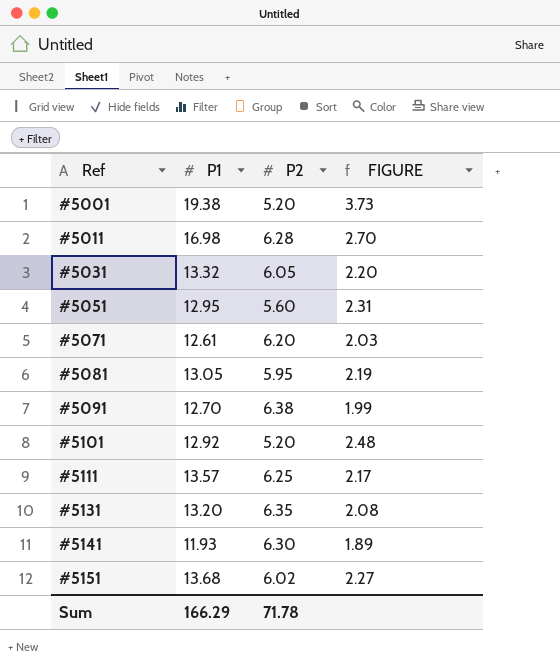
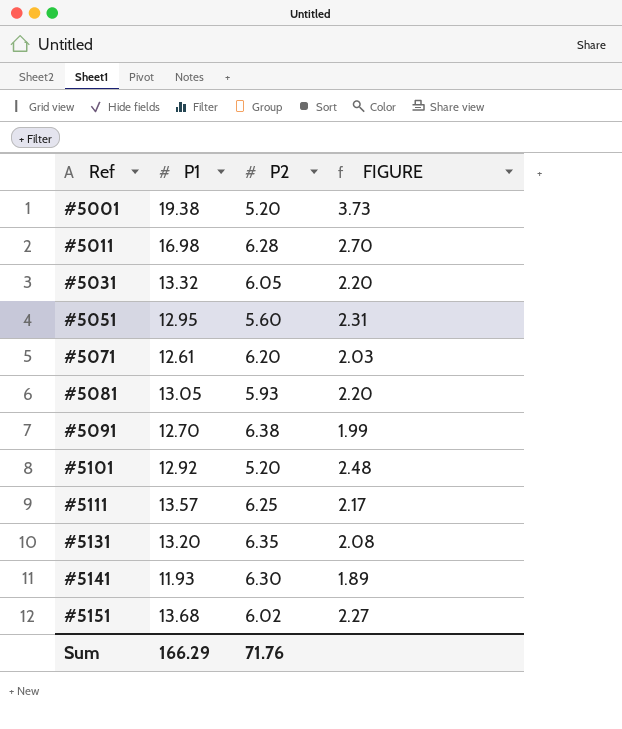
#5081 | P2: 5.95 -> 5.93
#5081 | FIGURE: 2.19 -> 2.20
Sum | P2: 71.78 -> 71.76

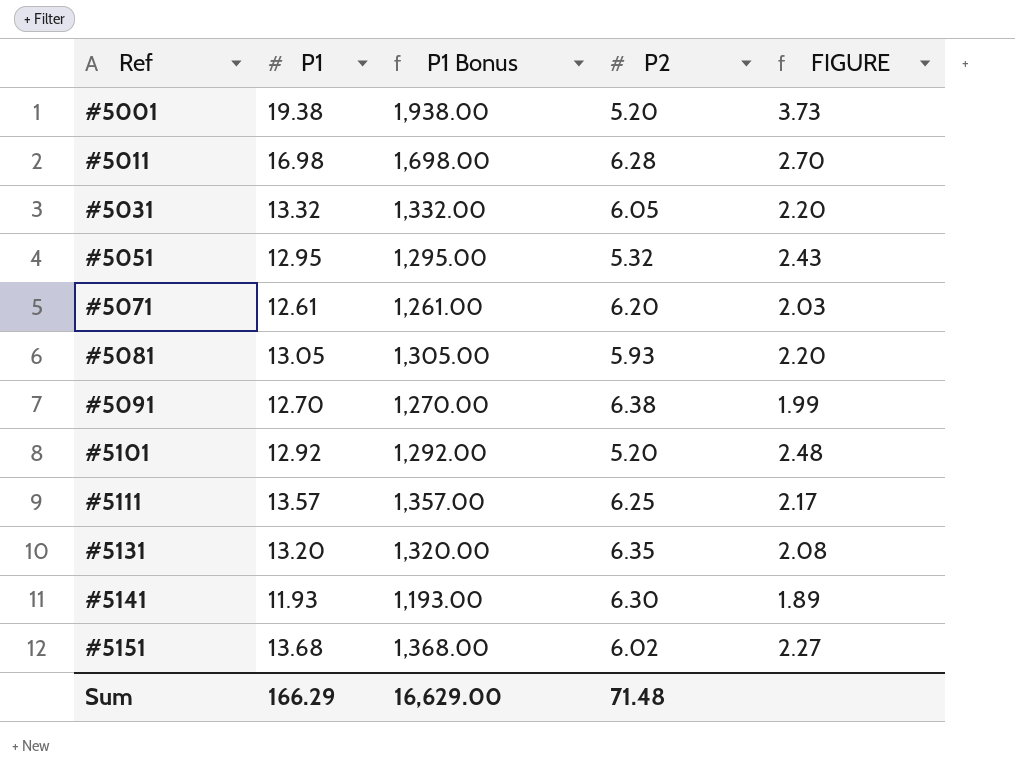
column P1 Bonus | formula: none -> [P1] * 100
#5051 | P2: 5.60 -> 5.32
#5051 | FIGURE: 2.31 -> 2.43
Sum | P2: 71.76 -> 71.48

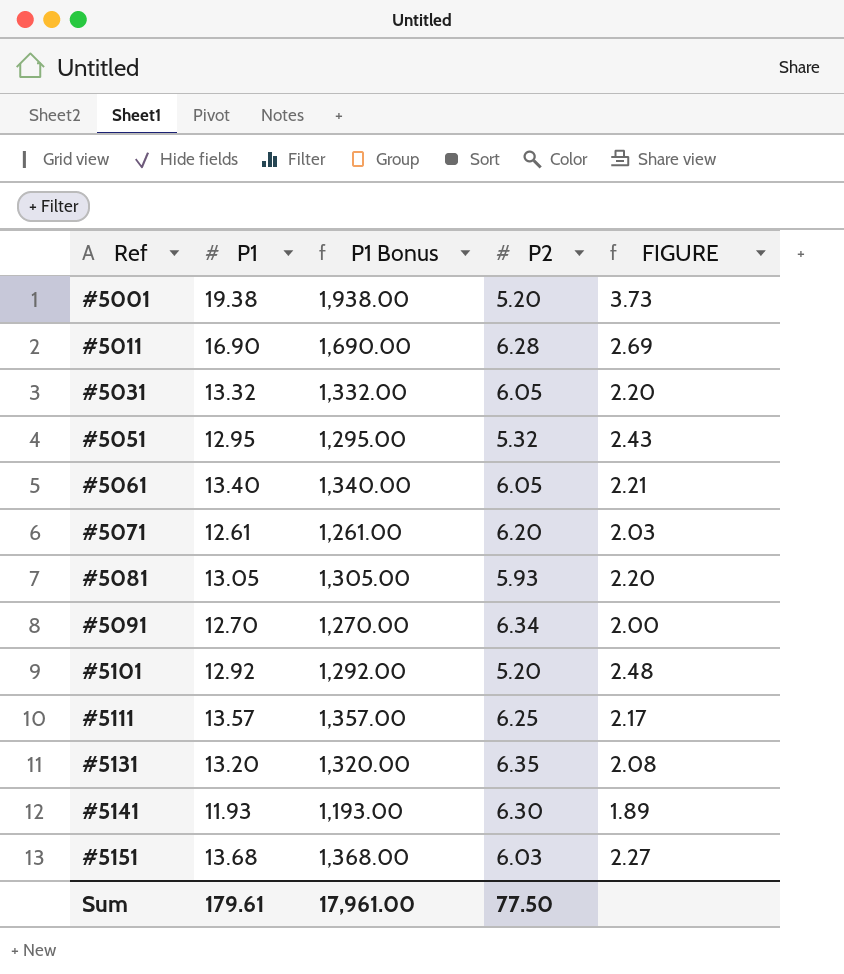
#5011 | P1: 16.98 -> 16.90
#5011 | P1 Bonus: 1,698.00 -> 1,690.00
#5011 | FIGURE: 2.70 -> 2.69
row #5061: none -> 13.40 | 1,340.00 | 6.05 | 2.21
#5091 | P2: 6.38 -> 6.34
#5091 | FIGURE: 1.99 -> 2.00
#5151 | P2: 6.02 -> 6.03
Sum | P1: 166.29 -> 179.61
Sum | P1 Bonus: 16,629.00 -> 17,961.00
Sum | P2: 71.48 -> 77.50

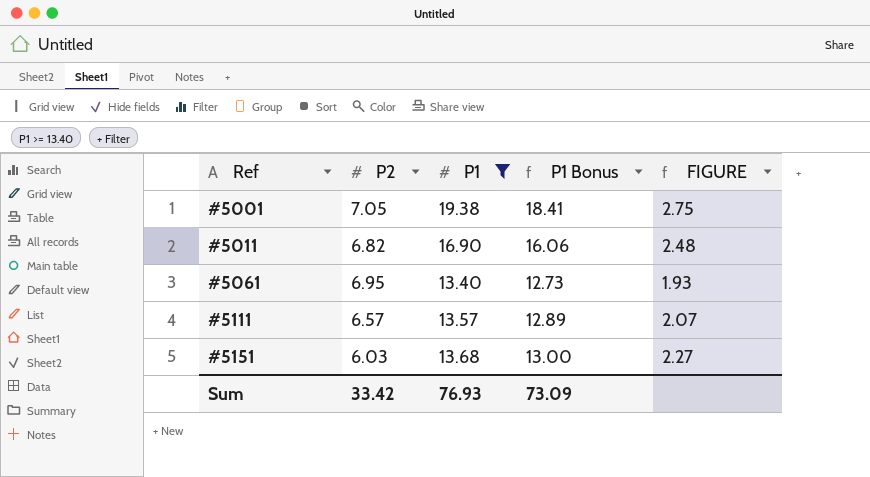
filter: none -> P1 >= 13.40
column P2 | position: 4 -> 2
column P1 Bonus | formula: [P1] * 100 -> [P1] * 0.95
#5001 | P2: 5.20 -> 7.05
#5001 | FIGURE: 3.73 -> 2.75
#5011 | P2: 6.28 -> 6.82
#5011 | FIGURE: 2.69 -> 2.48
#5061 | P2: 6.05 -> 6.95
#5061 | FIGURE: 2.21 -> 1.93
#5111 | P2: 6.25 -> 6.57
#5111 | FIGURE: 2.17 -> 2.07
Sum | P2: 77.50 -> 33.42
Sum | P1: 179.61 -> 76.93
Sum | P1 Bonus: 17,961.00 -> 73.09

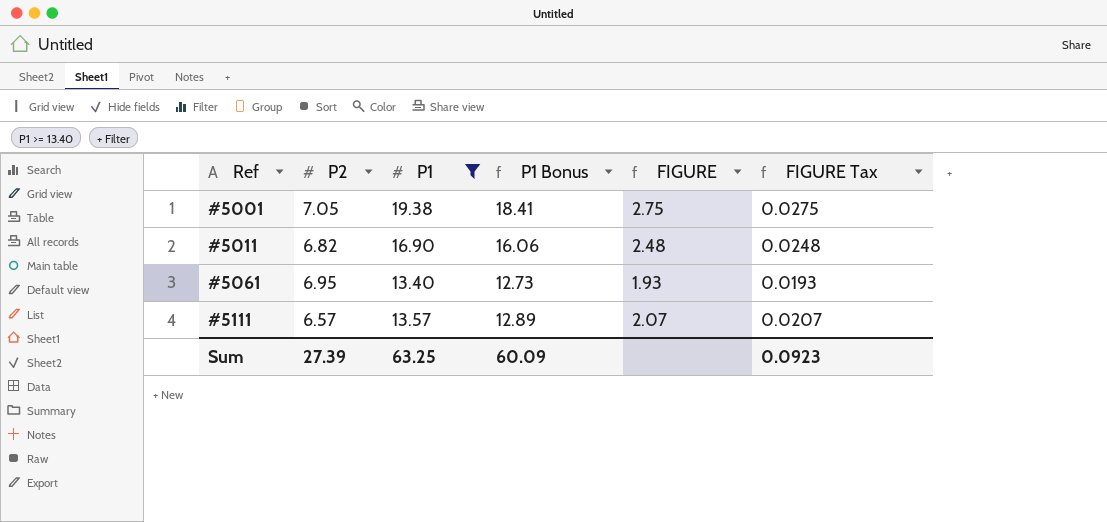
column FIGURE Tax | formula: none -> [FIGURE] * 0.01
row #5151: 6.03 | 13.68 | 13.00 | 2.27 -> none
Sum | P2: 33.42 -> 27.39
Sum | P1: 76.93 -> 63.25
Sum | P1 Bonus: 73.09 -> 60.09

